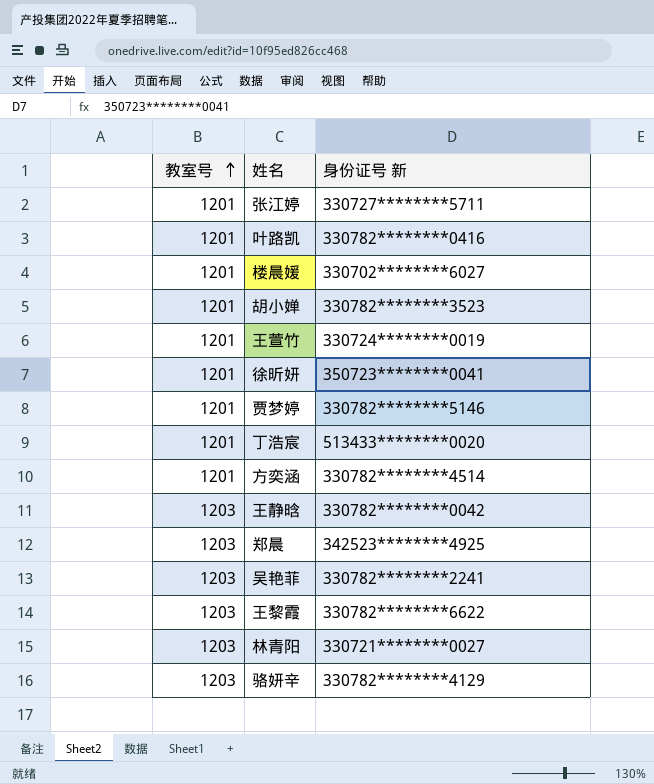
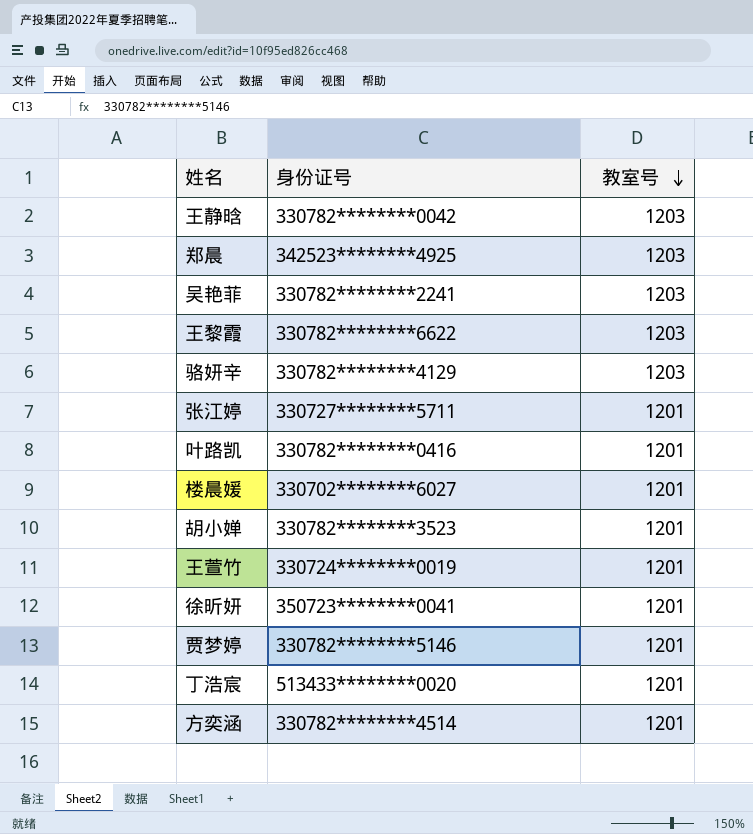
row order: 教室号 ascending -> 教室号 descending
column name: 身份证号 新 -> 身份证号
column 教室号 | position: 1 -> 3
row 林青阳: 1203 | 330721********0027 -> none

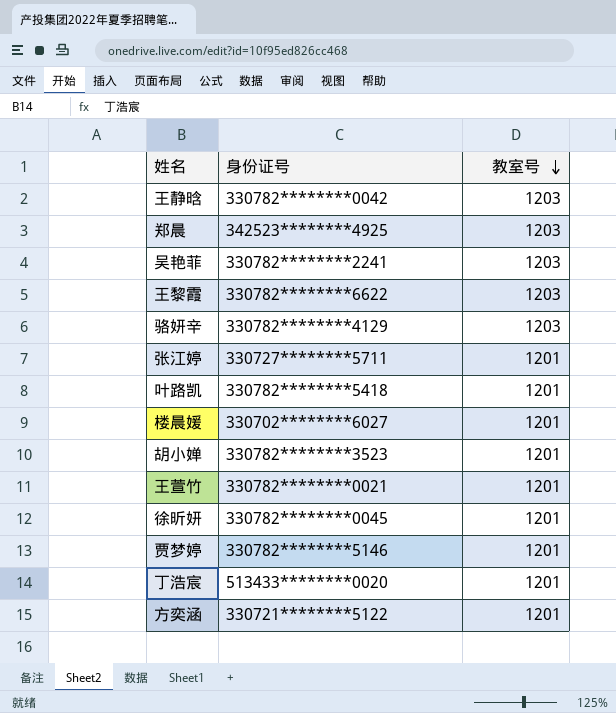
叶路凯 | 身份证号: 330782********0416 -> 330782********5418
王萱竹 | 身份证号: 330724********0019 -> 330782********0021
徐昕妍 | 身份证号: 350723********0041 -> 330782********0045
方奕涵 | 身份证号: 330782********4514 -> 330721********5122

